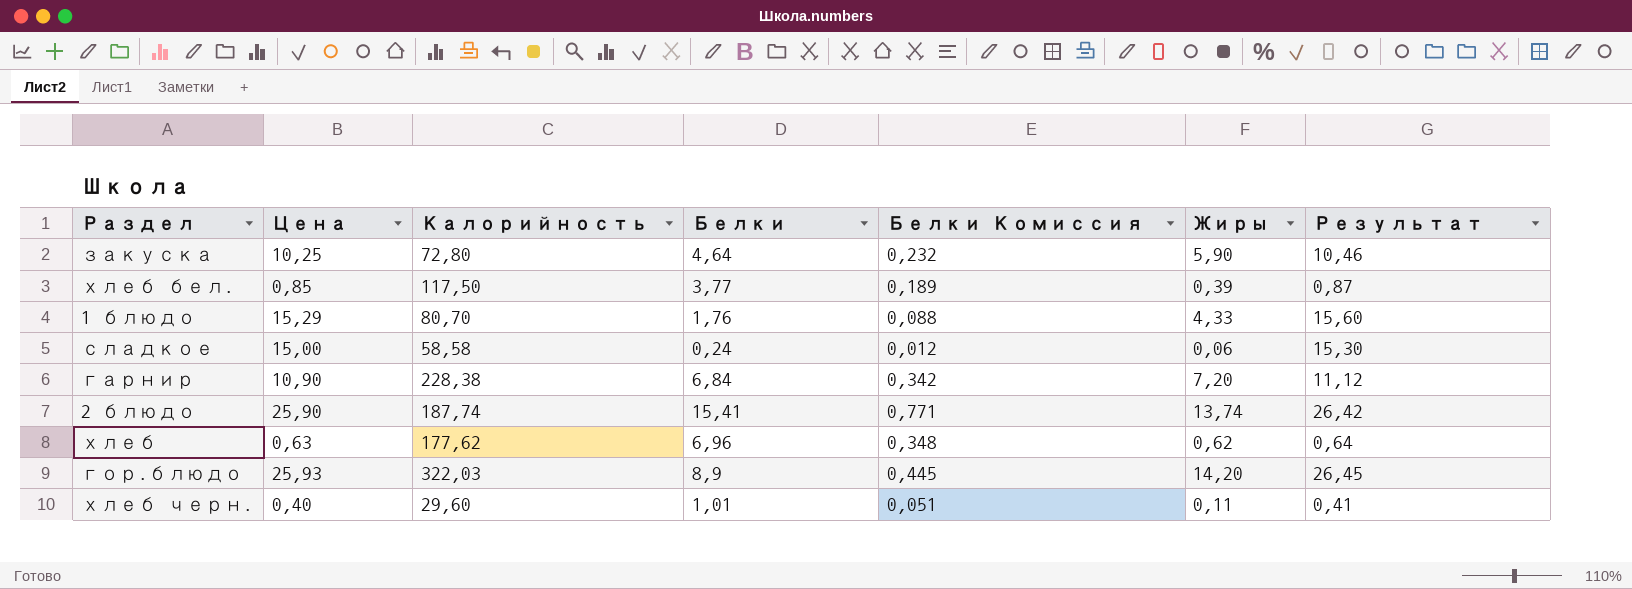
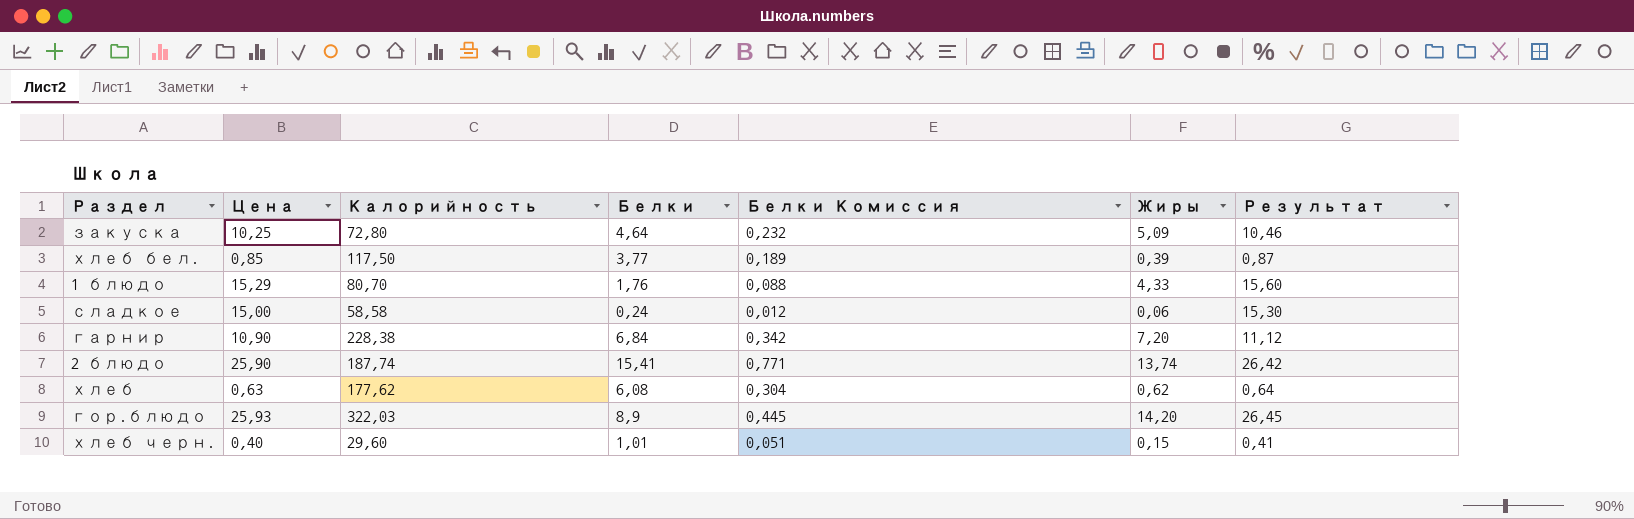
закуска | Жиры: 5,90 -> 5,09
хлеб | Белки: 6,96 -> 6,08
хлеб | Белки Комиссия: 0,348 -> 0,304
хлеб черн. | Жиры: 0,11 -> 0,15

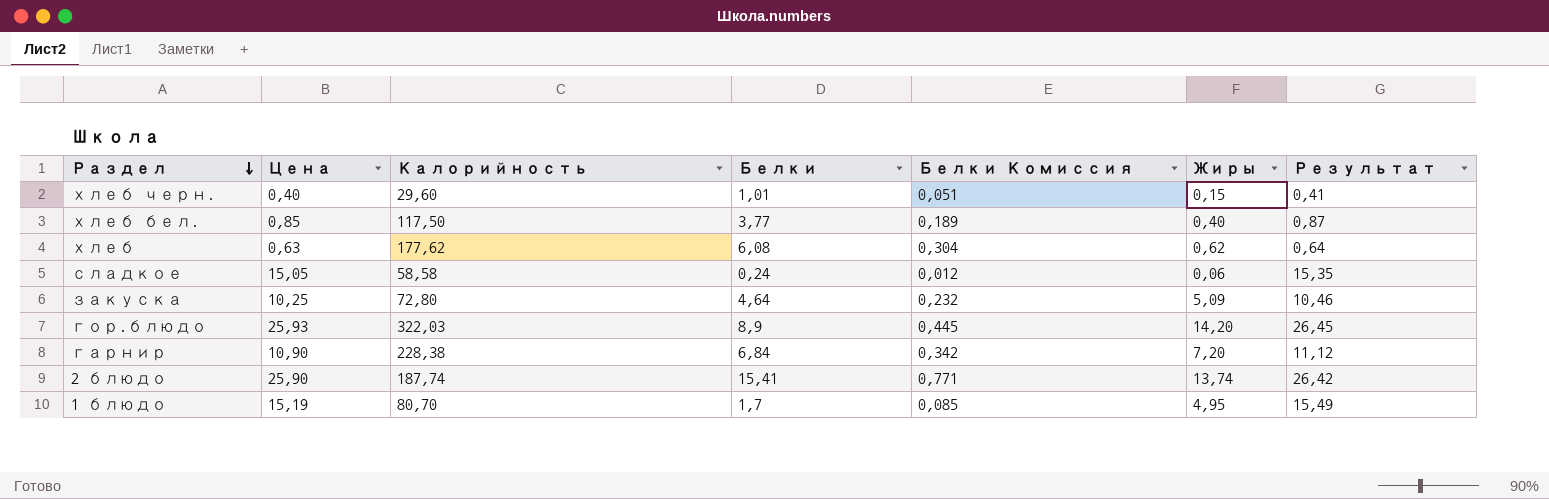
row order: none -> Раздел descending
хлеб бел. | Жиры: 0,39 -> 0,40
сладкое | Цена: 15,00 -> 15,05
сладкое | Результат: 15,30 -> 15,35
1 блюдо | Цена: 15,29 -> 15,19
1 блюдо | Белки: 1,76 -> 1,7
1 блюдо | Белки Комиссия: 0,088 -> 0,085
1 блюдо | Жиры: 4,33 -> 4,95
1 блюдо | Результат: 15,60 -> 15,49

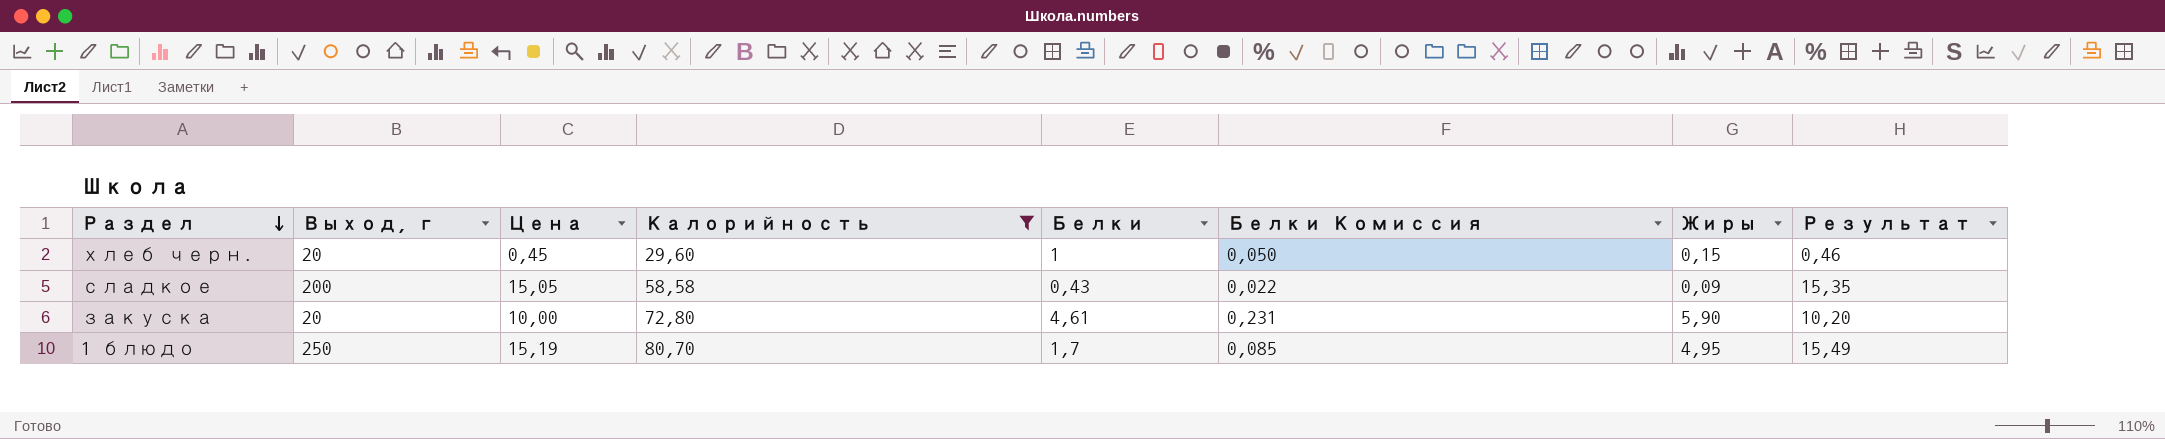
filter: none -> Калорийность <= 80,70
column Выход, г | position: none -> 2
хлеб черн. | Цена: 0,40 -> 0,45
хлеб черн. | Белки: 1,01 -> 1
хлеб черн. | Белки Комиссия: 0,051 -> 0,050
хлеб черн. | Результат: 0,41 -> 0,46
сладкое | Белки: 0,24 -> 0,43
сладкое | Белки Комиссия: 0,012 -> 0,022
сладкое | Жиры: 0,06 -> 0,09
закуска | Цена: 10,25 -> 10,00
закуска | Белки: 4,64 -> 4,61
закуска | Белки Комиссия: 0,232 -> 0,231
закуска | Жиры: 5,09 -> 5,90
закуска | Результат: 10,46 -> 10,20

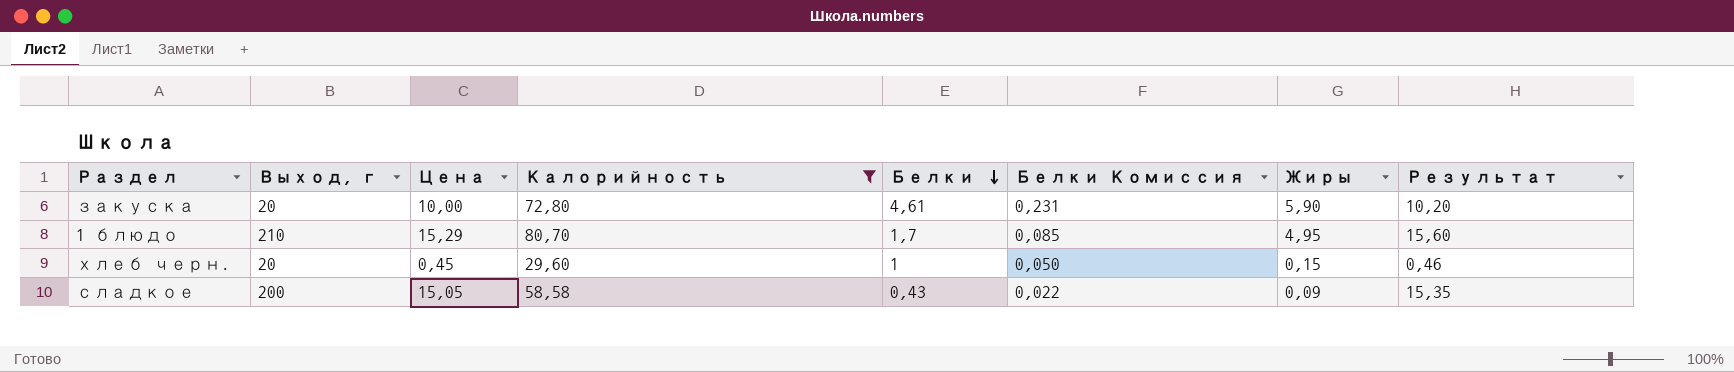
row order: Раздел descending -> Белки descending
1 блюдо | Выход, г: 250 -> 210
1 блюдо | Цена: 15,19 -> 15,29
1 блюдо | Результат: 15,49 -> 15,60

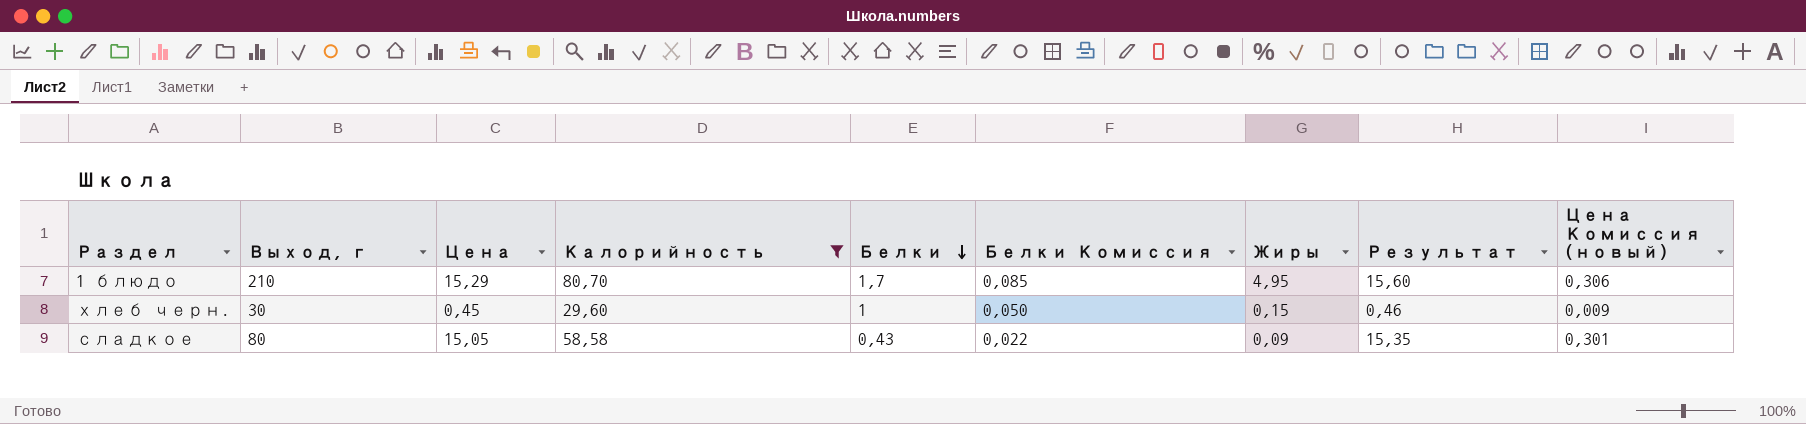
column Цена Комиссия (новый) | formula: none -> [Цена] * 0,02
row закуска: 20 | 10,00 | 72,80 | 4,61 | 0,231 | 5,90 | 10,20 -> none
хлеб черн. | Выход, г: 20 -> 30
сладкое | Выход, г: 200 -> 80

